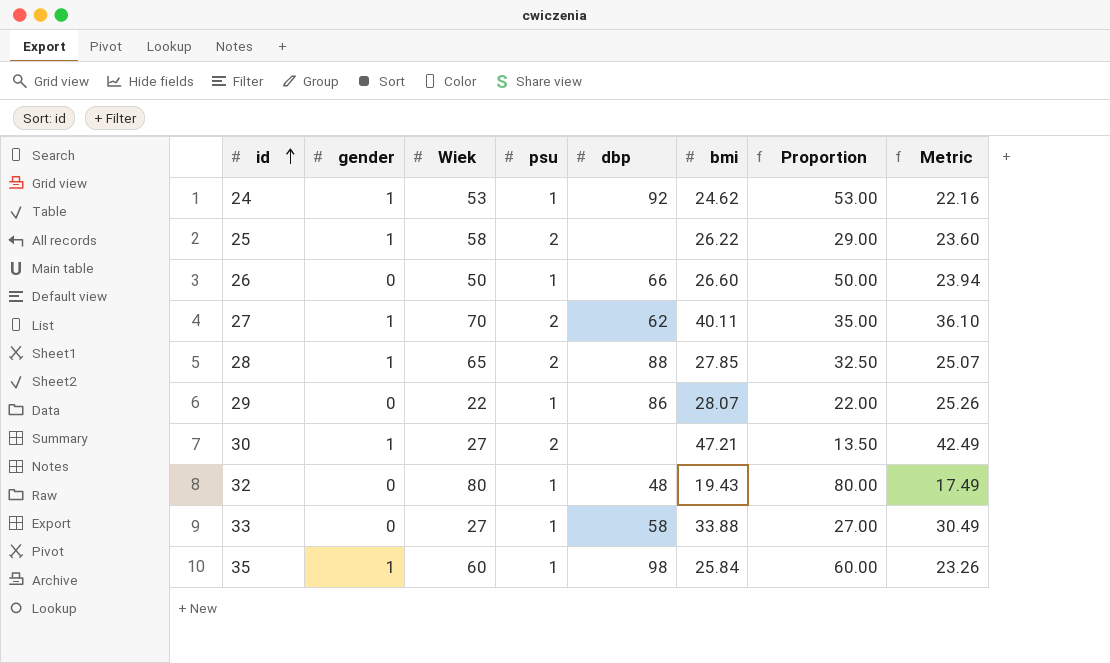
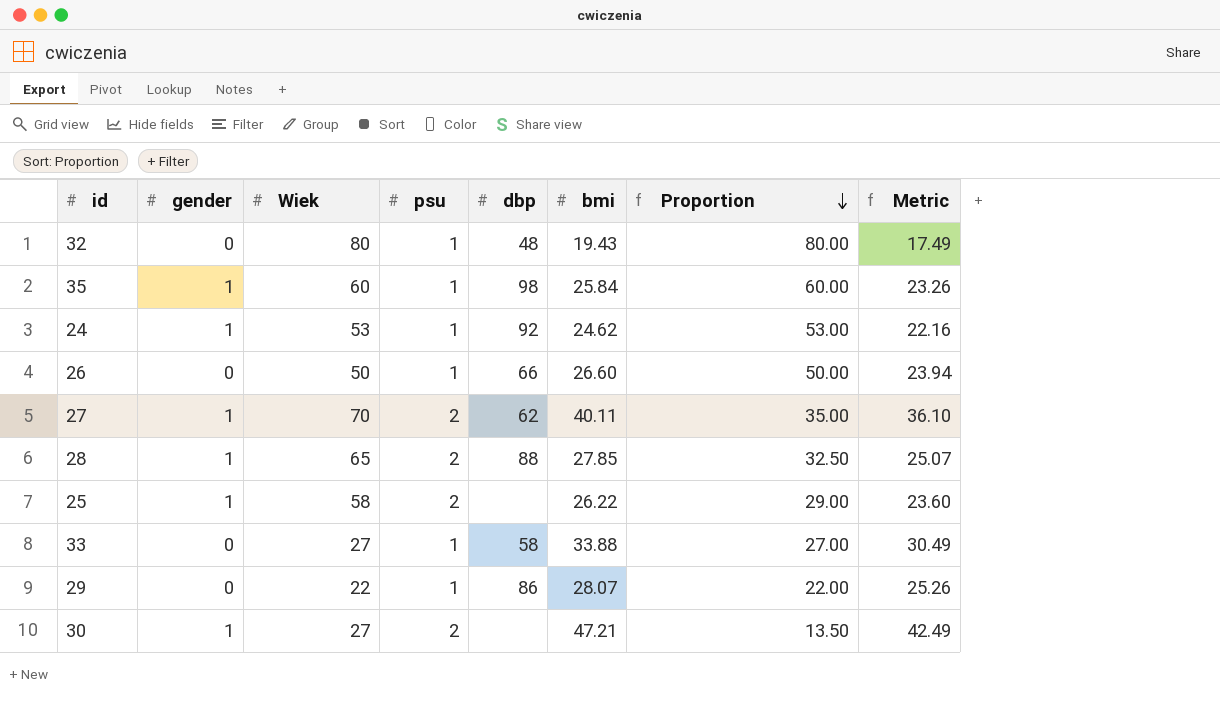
row order: id ascending -> Proportion descending

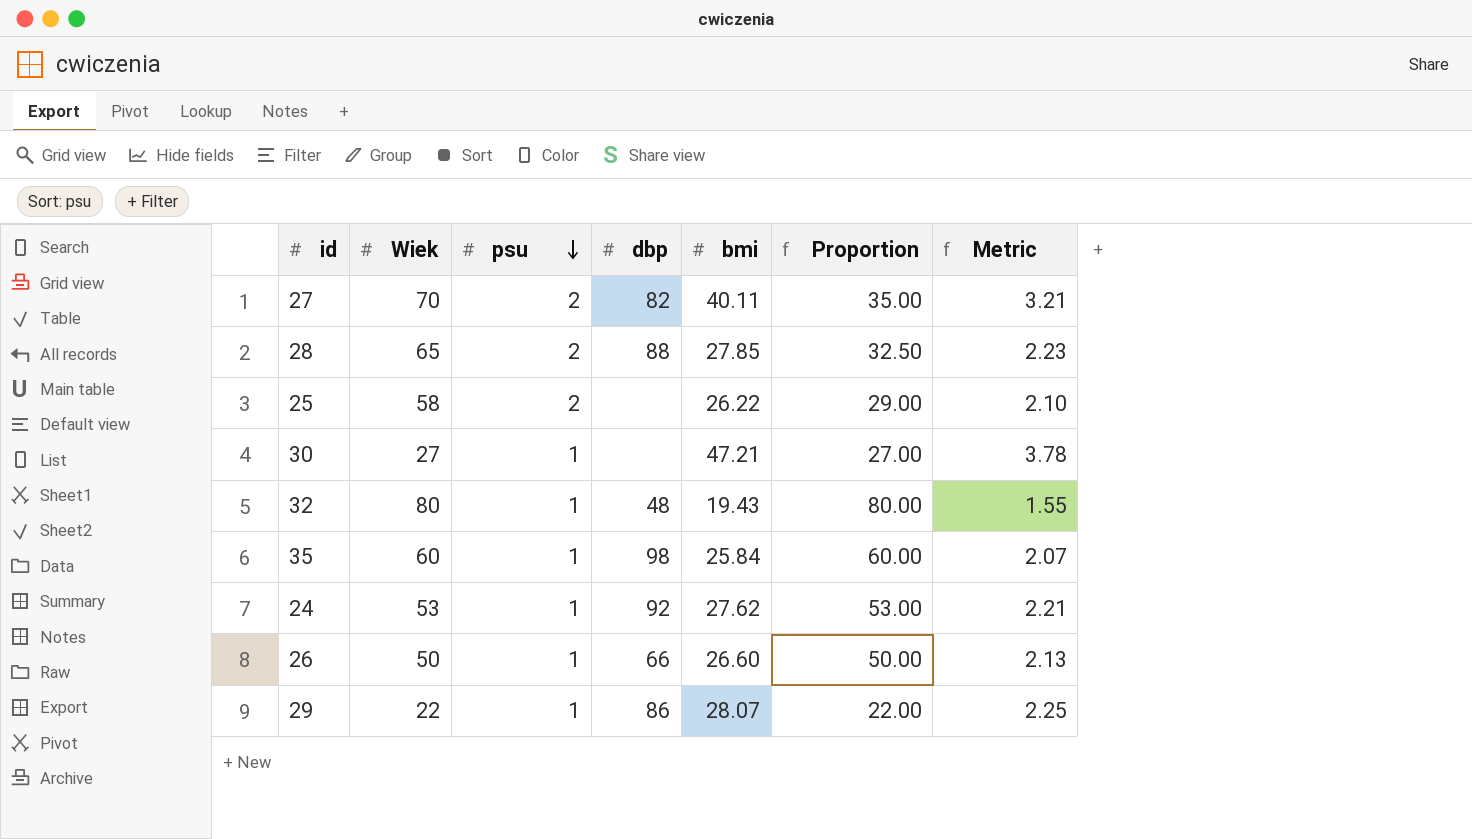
row order: Proportion descending -> psu descending
column gender | position: 2 -> none
column Metric | formula: [bmi] * 0.9 -> [bmi] * 0.08
row 33: 0 | 27 | 1 | 58 | 33.88 | 27.00 | 30.49 -> none
27 | dbp: 62 -> 82
30 | psu: 2 -> 1
30 | Proportion: 13.50 -> 27.00
24 | bmi: 24.62 -> 27.62

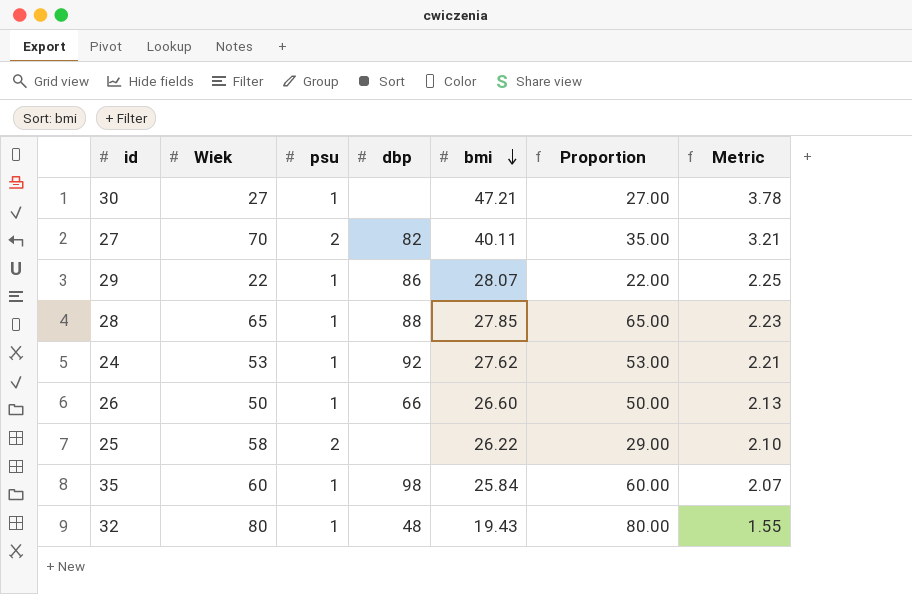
row order: psu descending -> bmi descending
28 | psu: 2 -> 1
28 | Proportion: 32.50 -> 65.00

